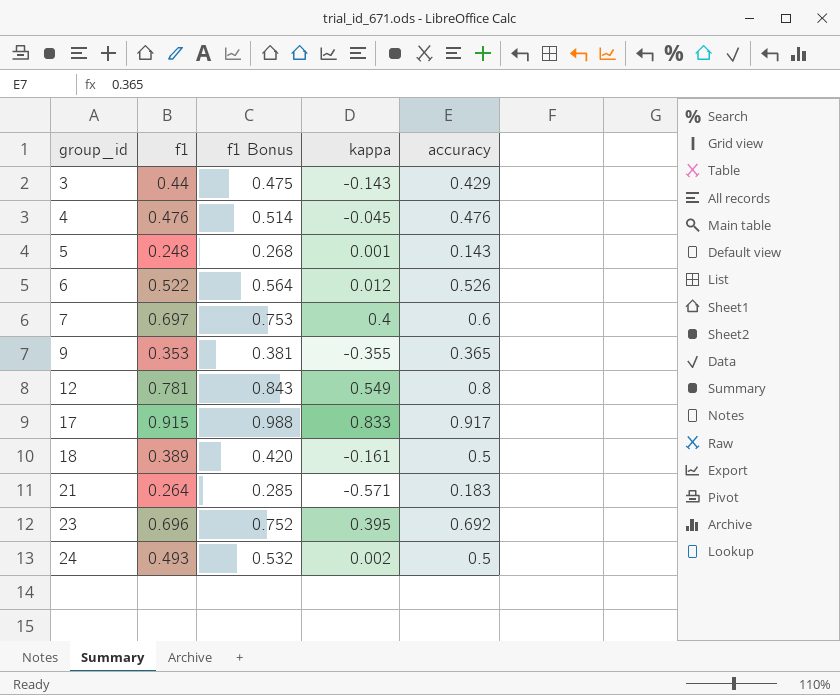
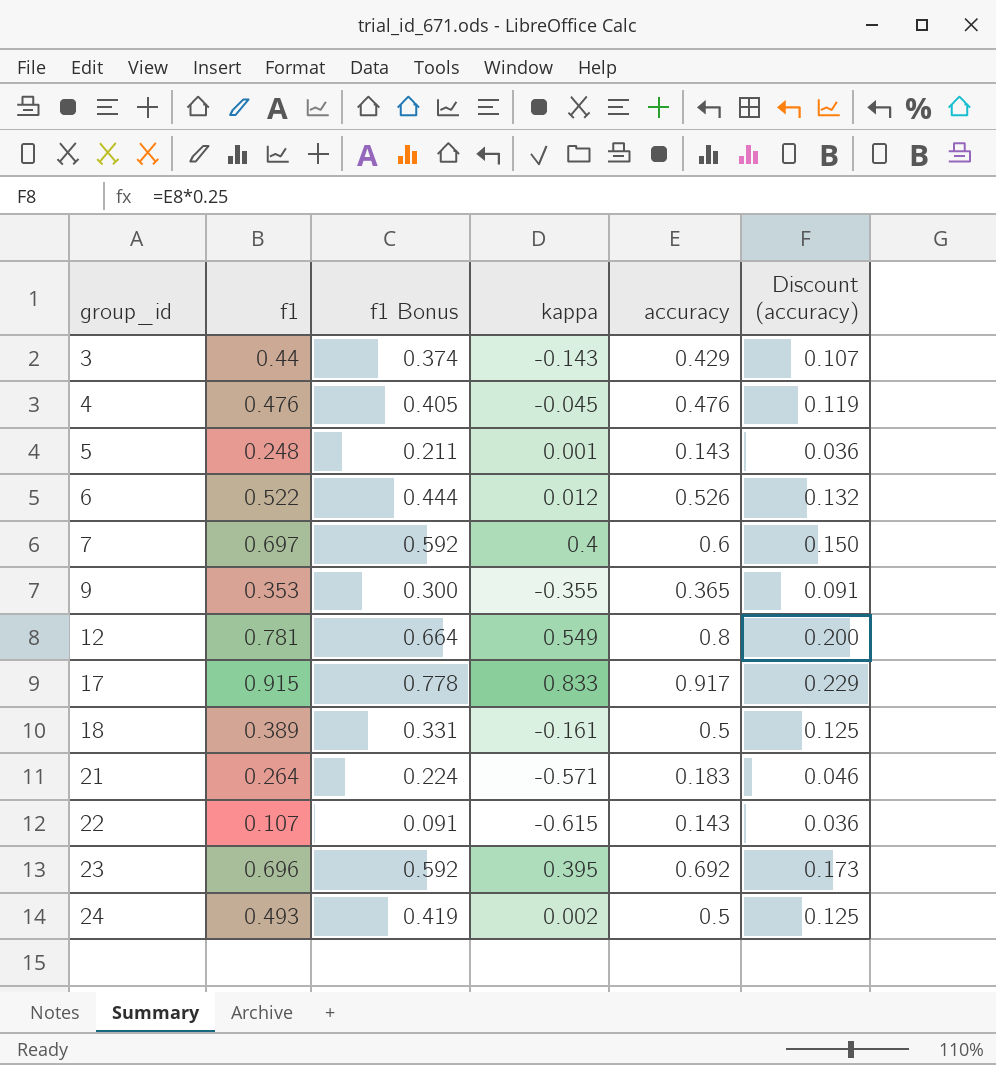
column f1 Bonus | formula: [f1] * 1.08 -> [f1] * 0.85
column Discount (accuracy) | formula: none -> [accuracy] * 0.25
row 22: none -> 0.107 | 0.091 | -0.615 | 0.143 | 0.036

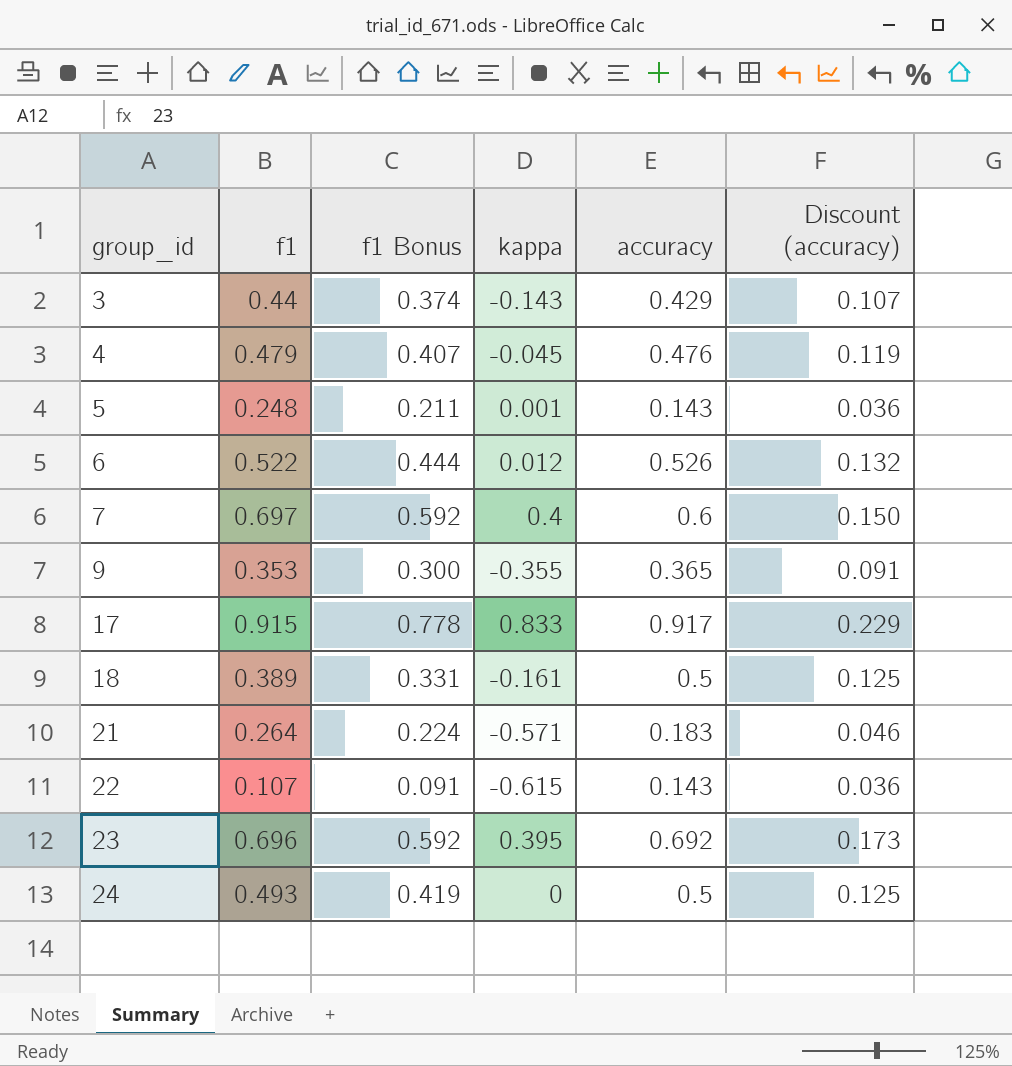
row 12: 0.781 | 0.664 | 0.549 | 0.8 | 0.200 -> none
4 | f1: 0.476 -> 0.479
4 | f1 Bonus: 0.405 -> 0.407
24 | kappa: 0.002 -> 0

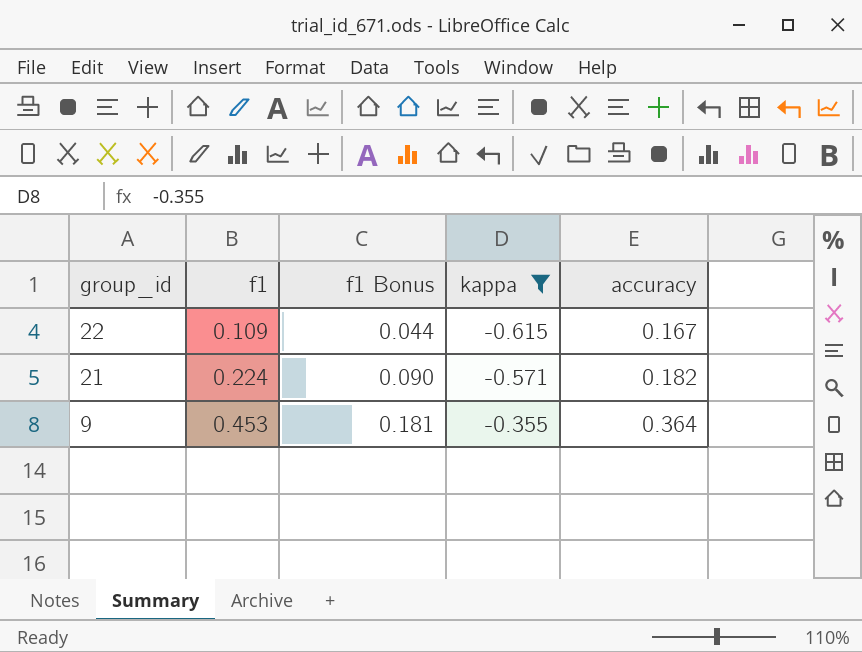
filter: none -> kappa <= -0.355
row order: group_id ascending -> group_id descending
column Discount (accuracy) | formula: [accuracy] * 0.25 -> none
column f1 Bonus | formula: [f1] * 0.85 -> [f1] * 0.4
22 | f1: 0.107 -> 0.109
22 | accuracy: 0.143 -> 0.167
21 | f1: 0.264 -> 0.224
21 | accuracy: 0.183 -> 0.182
9 | f1: 0.353 -> 0.453
9 | accuracy: 0.365 -> 0.364

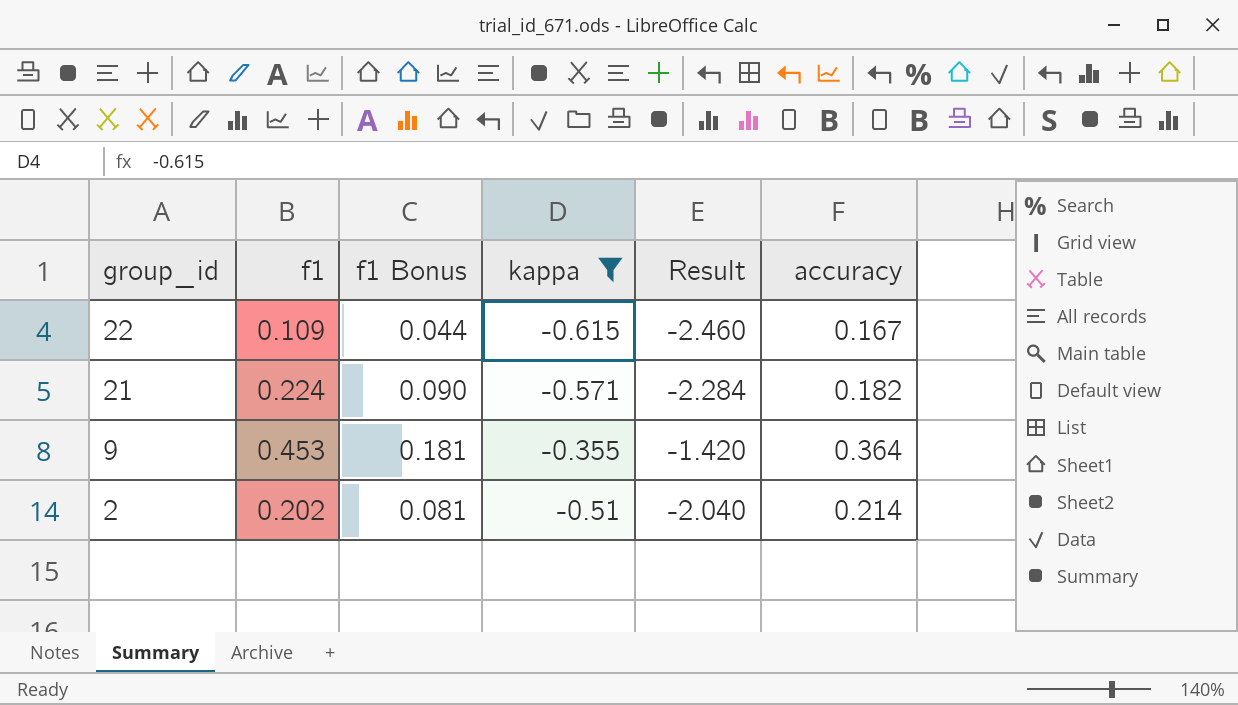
column Result | formula: none -> [kappa] * 4
row 2: none -> 0.202 | 0.081 | -0.51 | -2.040 | 0.214

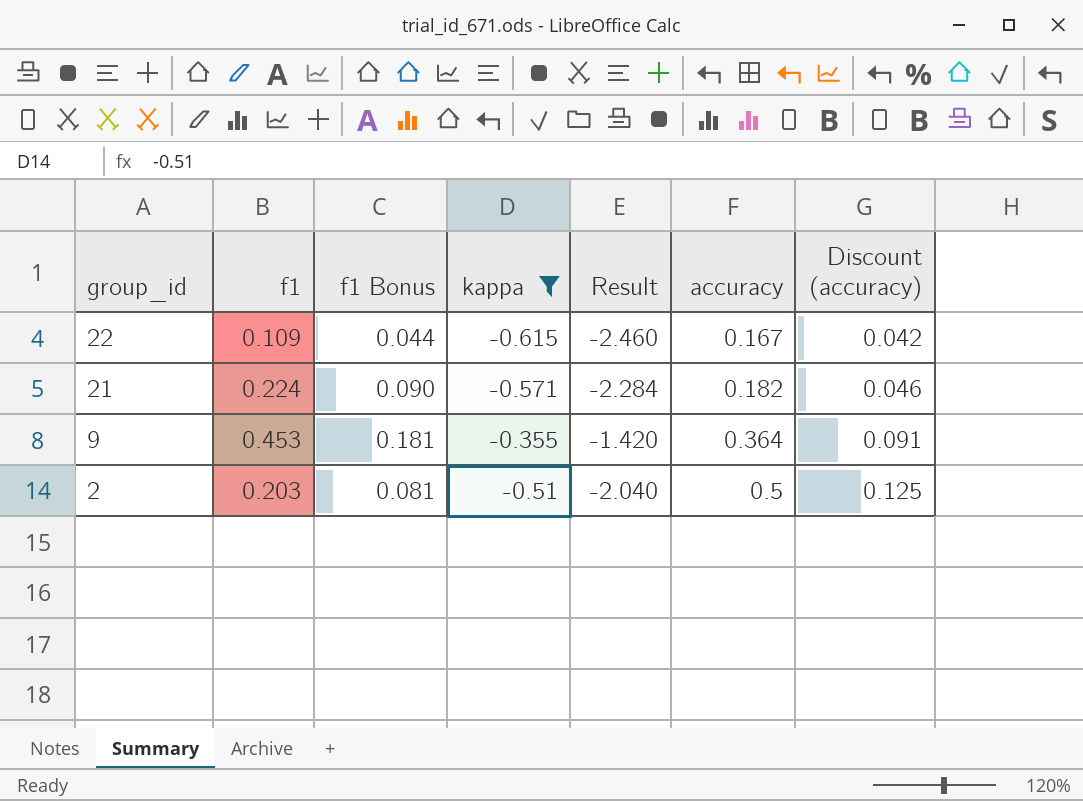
column Discount (accuracy) | formula: none -> [accuracy] * 0.25
2 | f1: 0.202 -> 0.203
2 | accuracy: 0.214 -> 0.5

